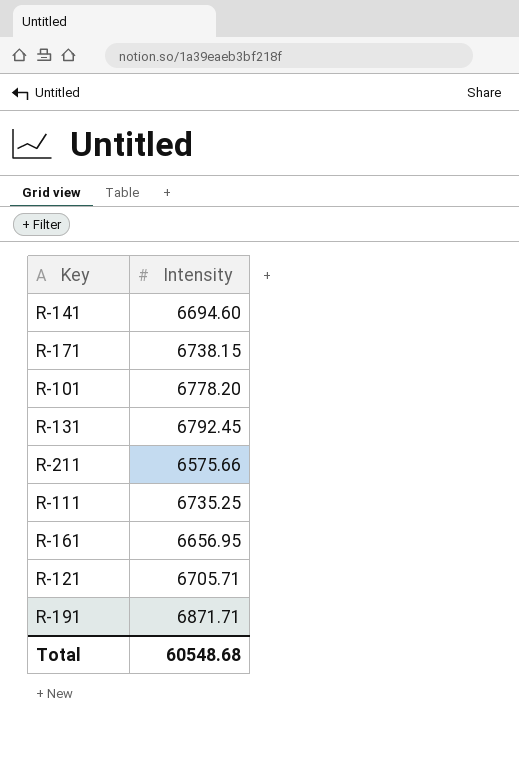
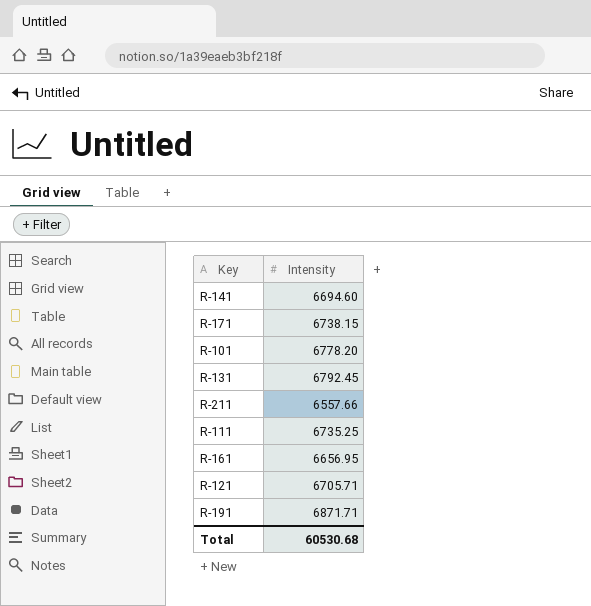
R-211 | Intensity: 6575.66 -> 6557.66
Total | Intensity: 60548.68 -> 60530.68

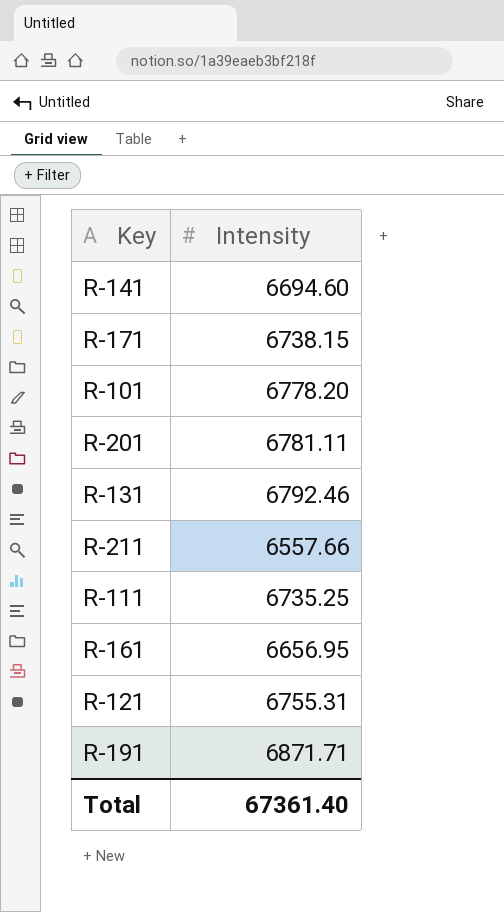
row R-201: none -> 6781.11
R-131 | Intensity: 6792.45 -> 6792.46
R-121 | Intensity: 6705.71 -> 6755.31
Total | Intensity: 60530.68 -> 67361.40

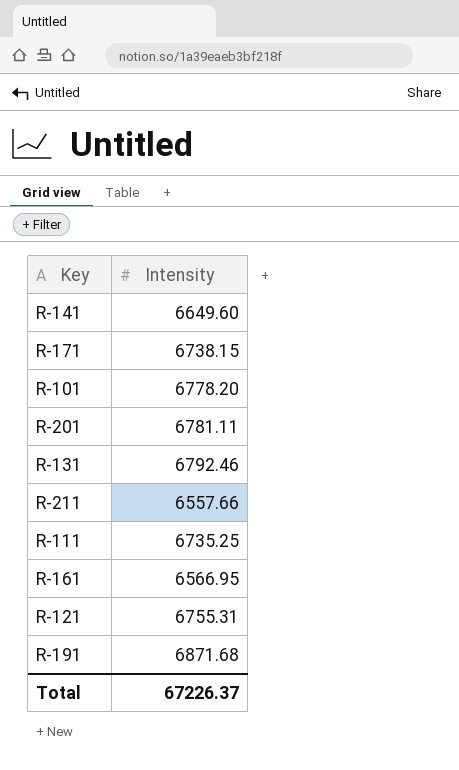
R-141 | Intensity: 6694.60 -> 6649.60
R-161 | Intensity: 6656.95 -> 6566.95
R-191 | Intensity: 6871.71 -> 6871.68
Total | Intensity: 67361.40 -> 67226.37

